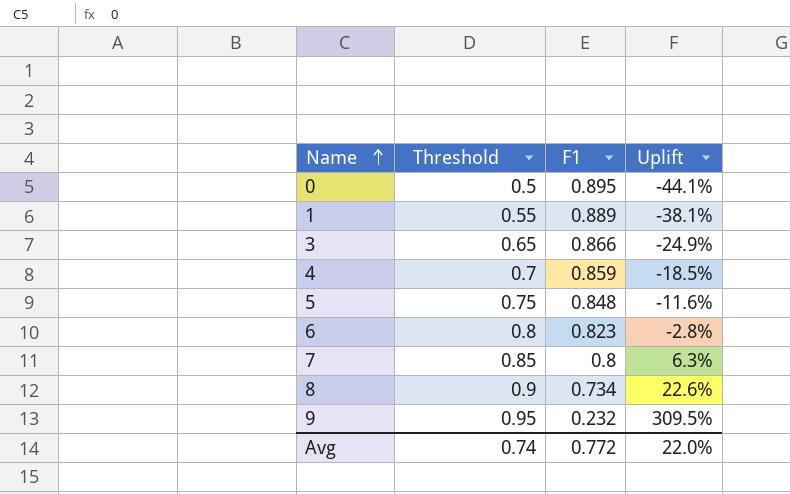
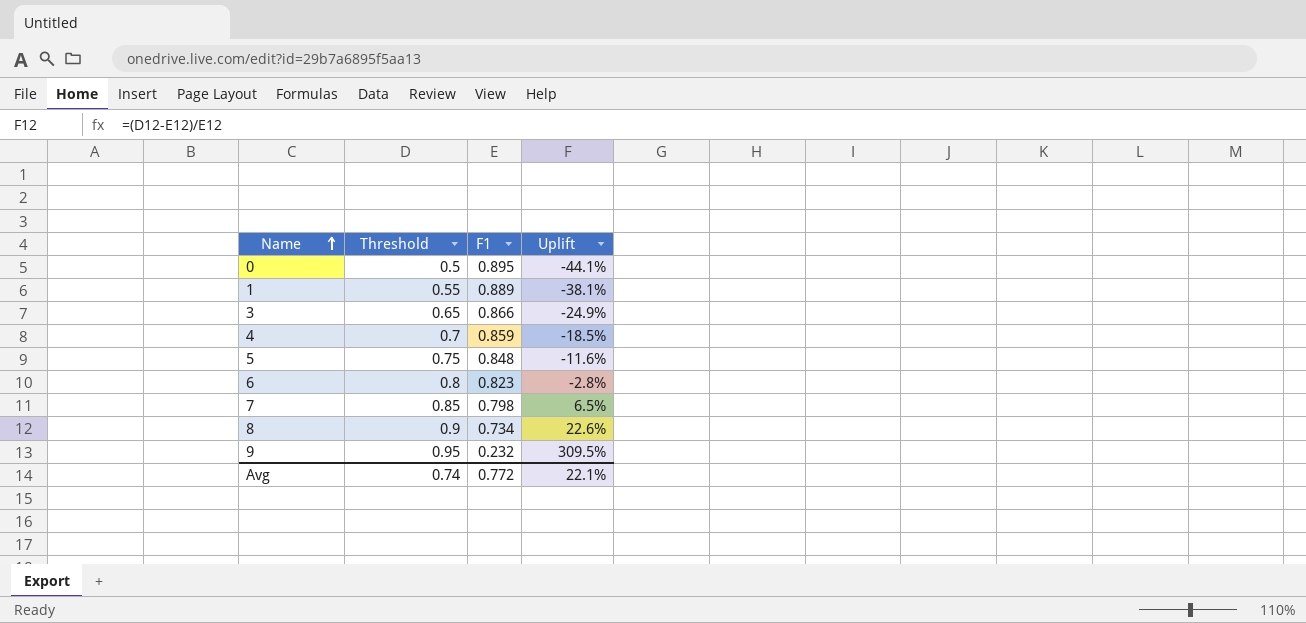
7 | F1: 0.8 -> 0.798
7 | Uplift: 6.3% -> 6.5%
Avg | Uplift: 22.0% -> 22.1%

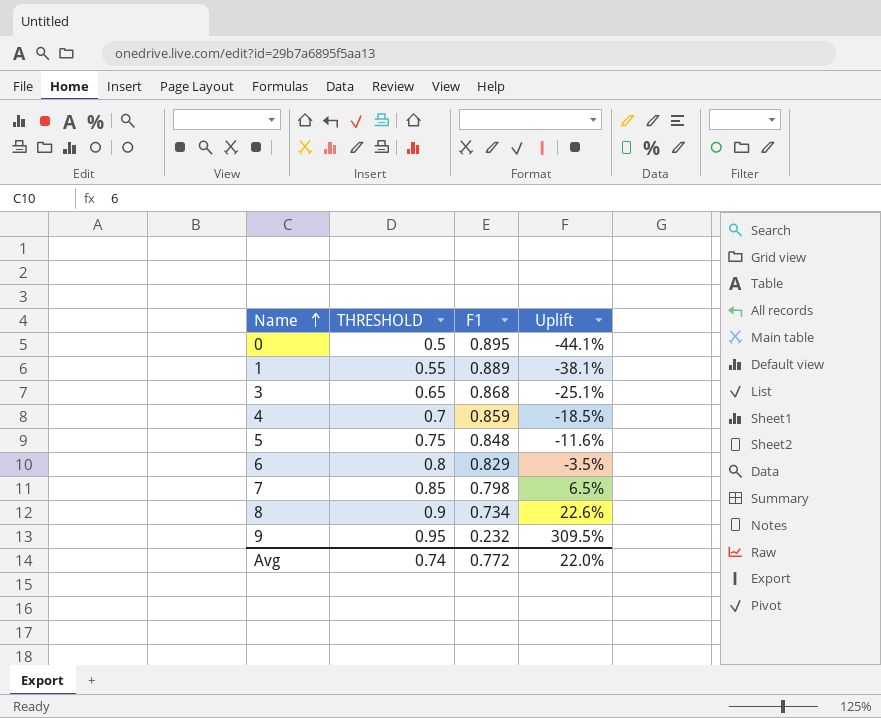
column name: Threshold -> THRESHOLD
3 | F1: 0.866 -> 0.868
3 | Uplift: -24.9% -> -25.1%
6 | F1: 0.823 -> 0.829
6 | Uplift: -2.8% -> -3.5%
Avg | Uplift: 22.1% -> 22.0%

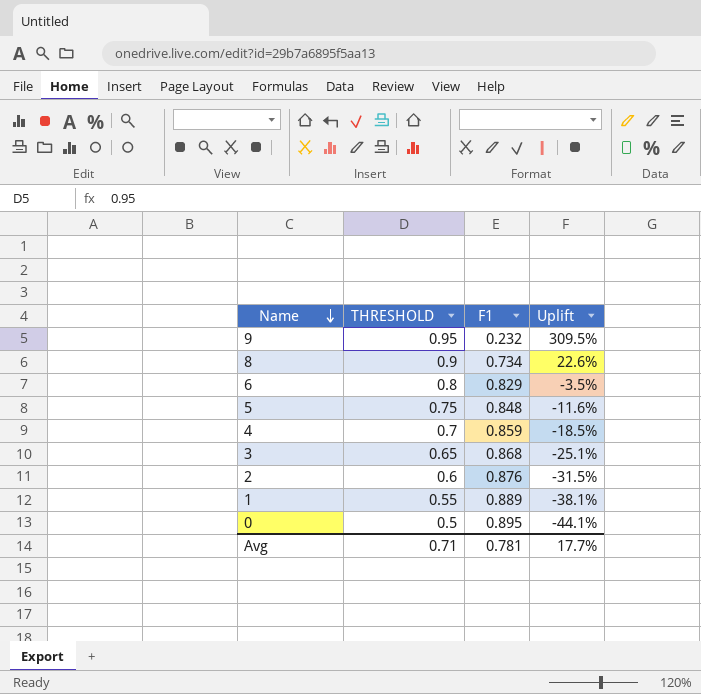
row order: Name ascending -> Name descending
row 7: 0.85 | 0.798 | 6.5% -> none
row 2: none -> 0.6 | 0.876 | -31.5%
Avg | THRESHOLD: 0.74 -> 0.71
Avg | F1: 0.772 -> 0.781
Avg | Uplift: 22.0% -> 17.7%

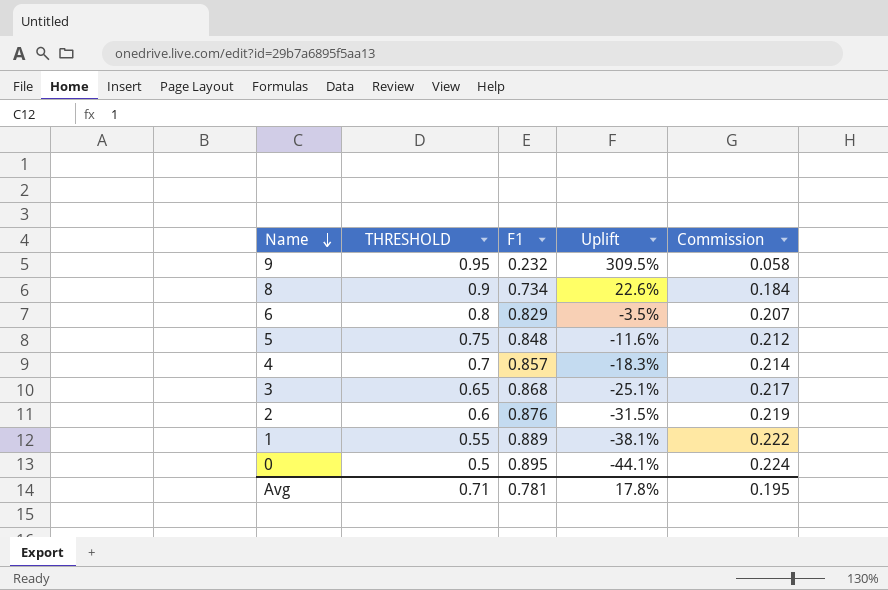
column Commission | formula: none -> [F1] * 0.25
4 | F1: 0.859 -> 0.857
4 | Uplift: -18.5% -> -18.3%
Avg | Uplift: 17.7% -> 17.8%

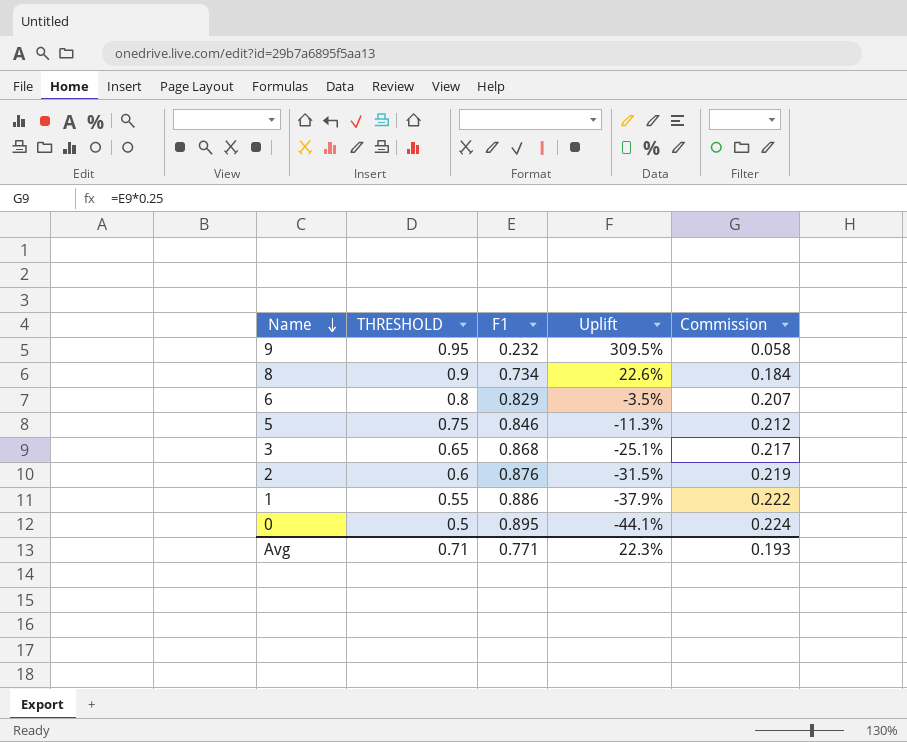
row 4: 0.7 | 0.857 | -18.3% | 0.214 -> none
5 | F1: 0.848 -> 0.846
5 | Uplift: -11.6% -> -11.3%
1 | F1: 0.889 -> 0.886
1 | Uplift: -38.1% -> -37.9%
Avg | F1: 0.781 -> 0.771
Avg | Uplift: 17.8% -> 22.3%
Avg | Commission: 0.195 -> 0.193

